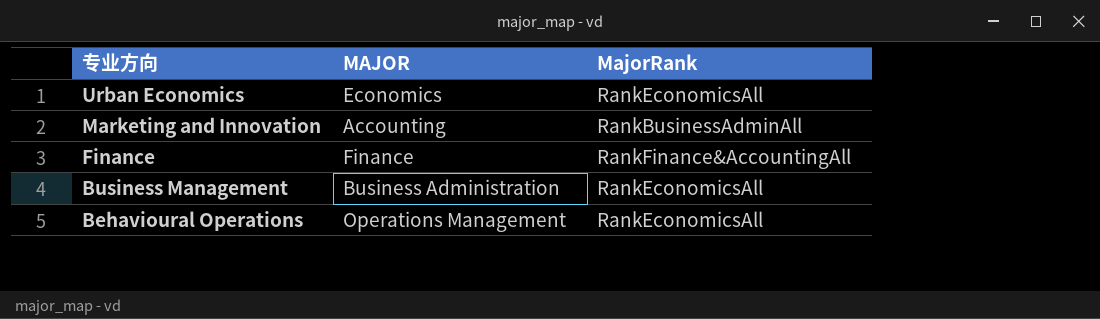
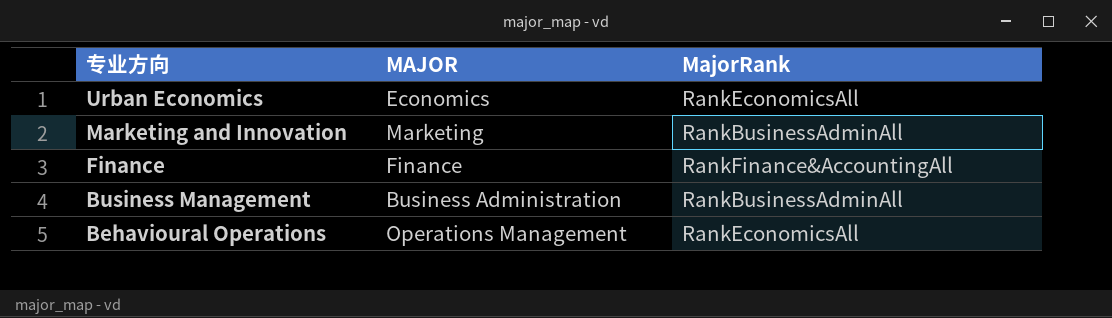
Marketing and Innovation | MAJOR: Accounting -> Marketing
Business Management | MajorRank: RankEconomicsAll -> RankBusinessAdminAll

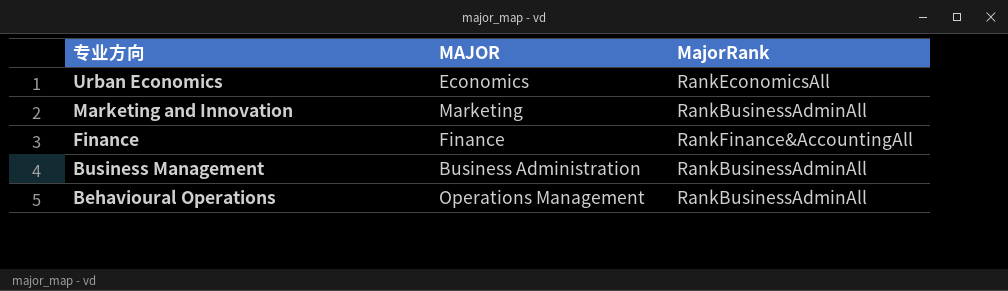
Behavioural Operations | MajorRank: RankEconomicsAll -> RankBusinessAdminAll

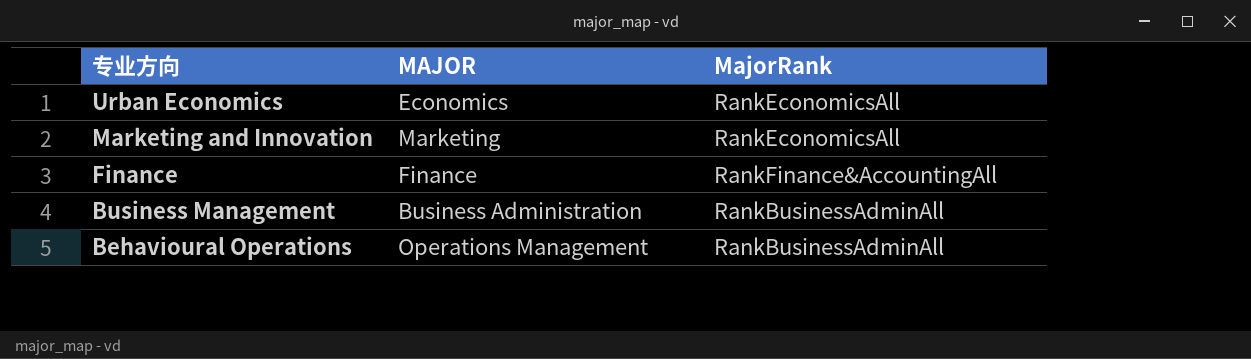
Marketing and Innovation | MajorRank: RankBusinessAdminAll -> RankEconomicsAll

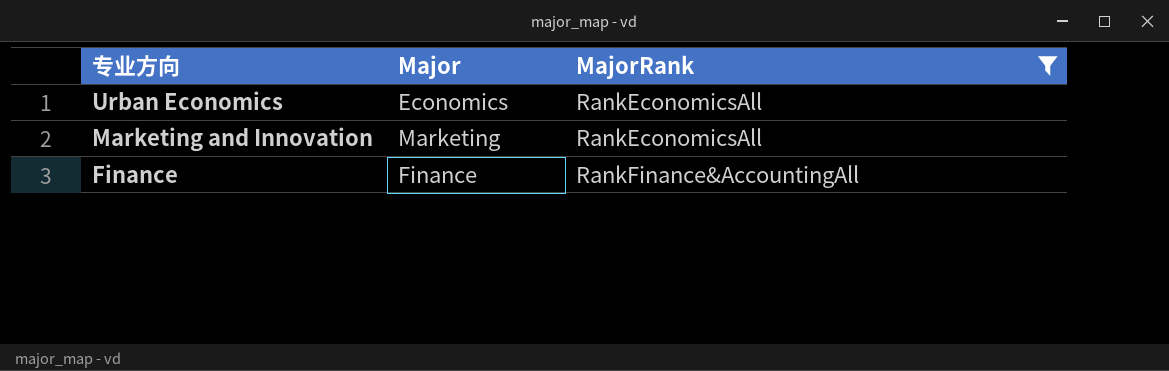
filter: none -> MajorRank != RankBusinessAdminAll
column name: MAJOR -> Major

